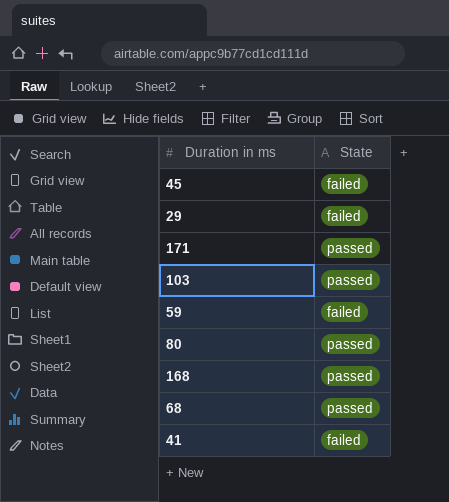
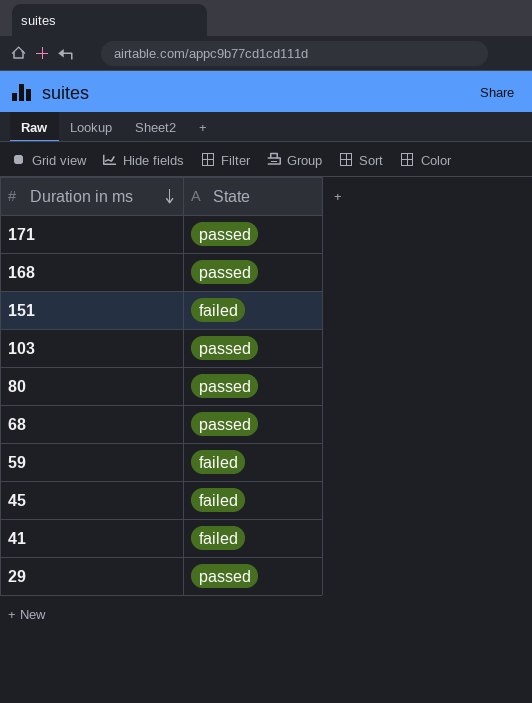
row order: none -> Duration in ms descending
row 151: none -> failed
29 | State: failed -> passed

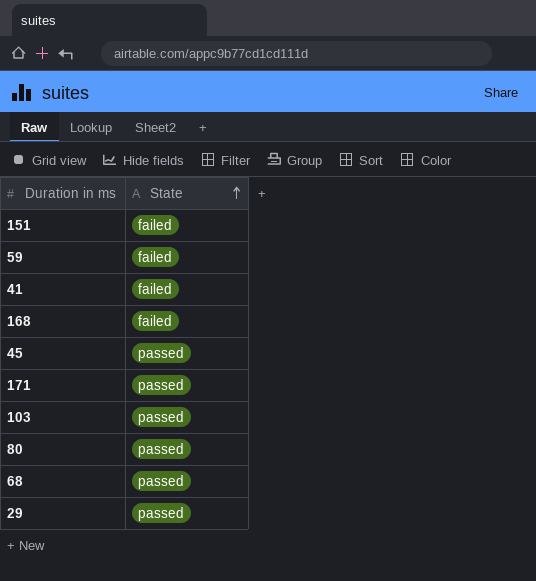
row order: Duration in ms descending -> State ascending
168 | State: passed -> failed
45 | State: failed -> passed

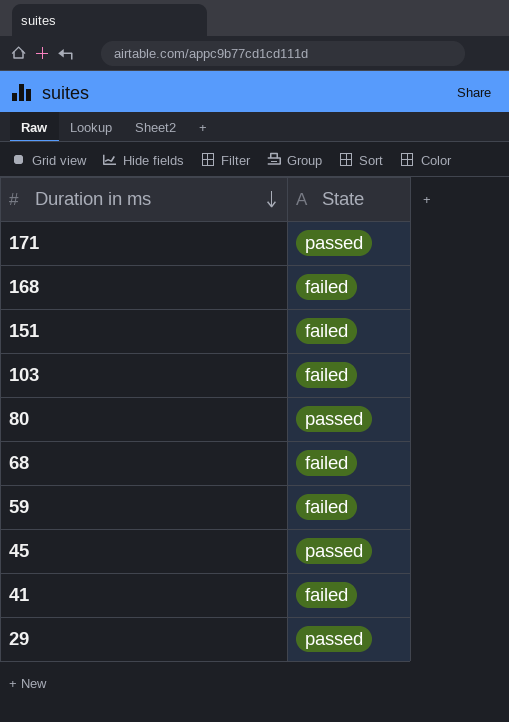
row order: State ascending -> Duration in ms descending
103 | State: passed -> failed
68 | State: passed -> failed

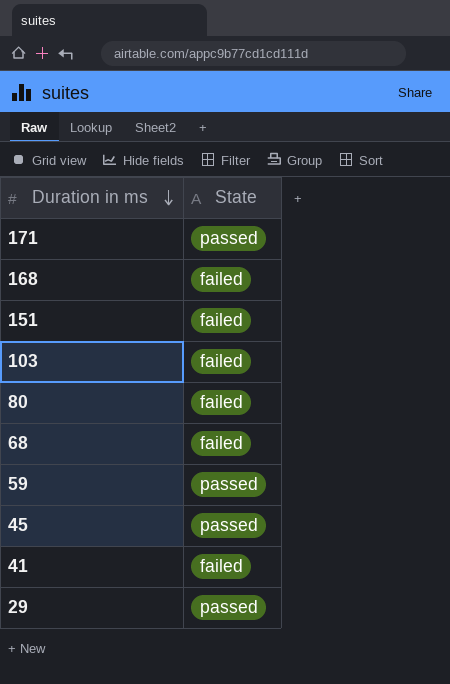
80 | State: passed -> failed
59 | State: failed -> passed

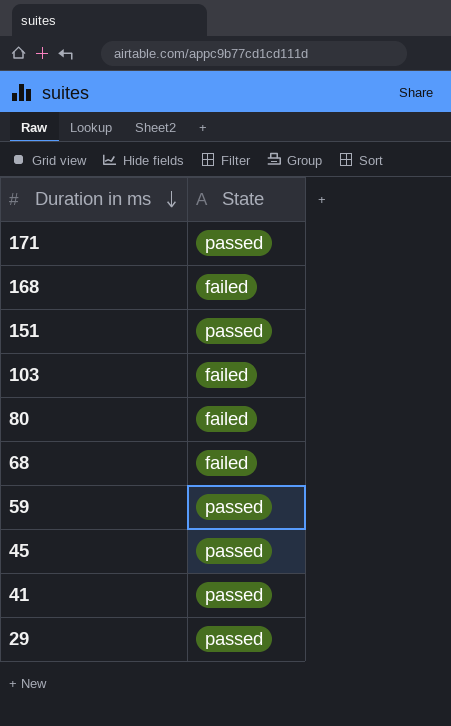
151 | State: failed -> passed
41 | State: failed -> passed

